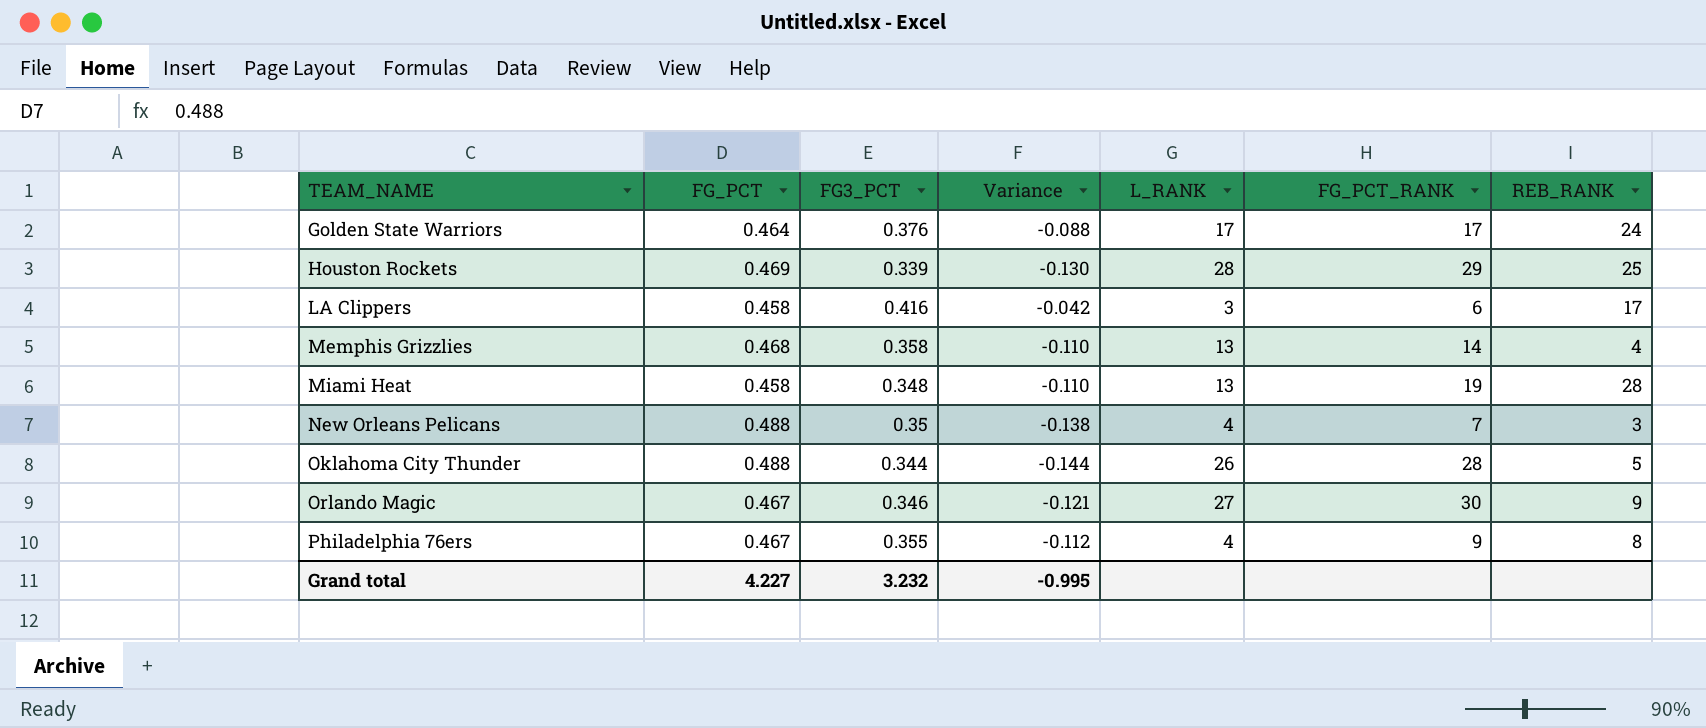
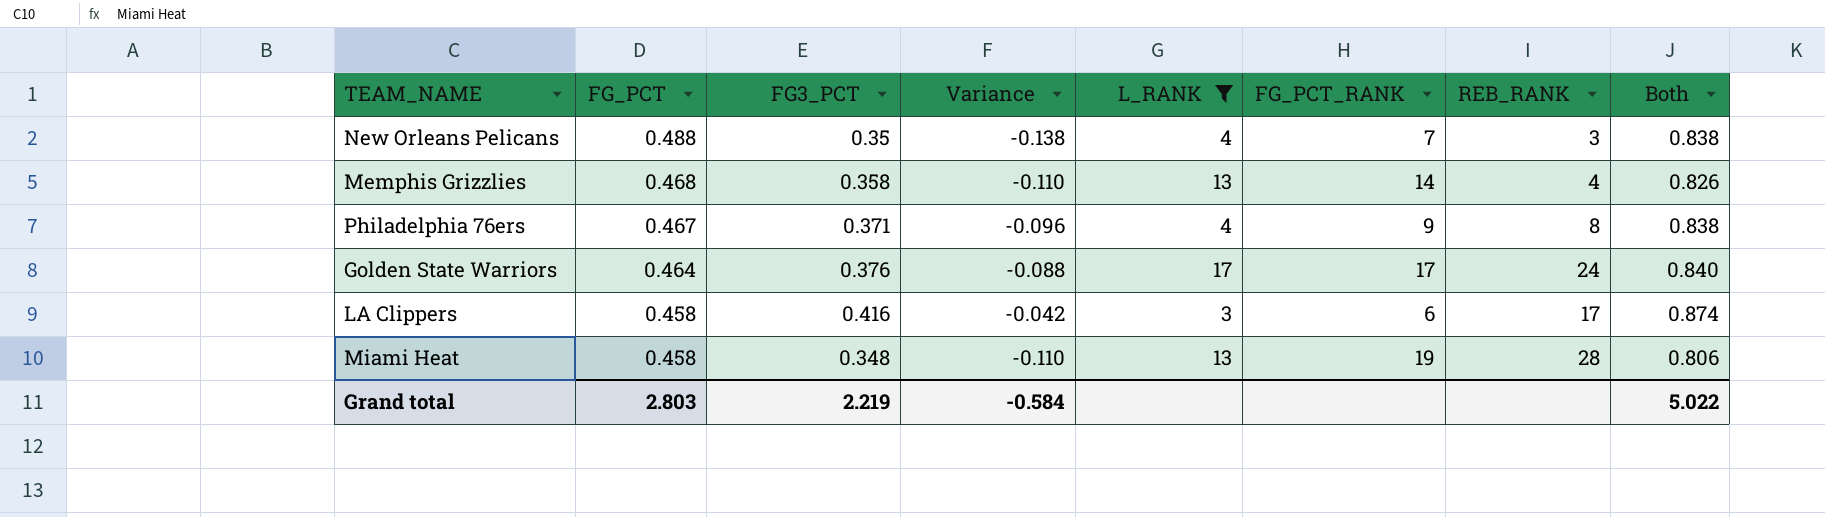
filter: none -> L_RANK <= 17
row order: TEAM_NAME ascending -> FG_PCT descending
column Both | formula: none -> [FG_PCT] + [FG3_PCT]
Philadelphia 76ers | FG3_PCT: 0.355 -> 0.371
Philadelphia 76ers | Variance: -0.112 -> -0.096
Grand total | FG_PCT: 4.227 -> 2.803
Grand total | FG3_PCT: 3.232 -> 2.219
Grand total | Variance: -0.995 -> -0.584

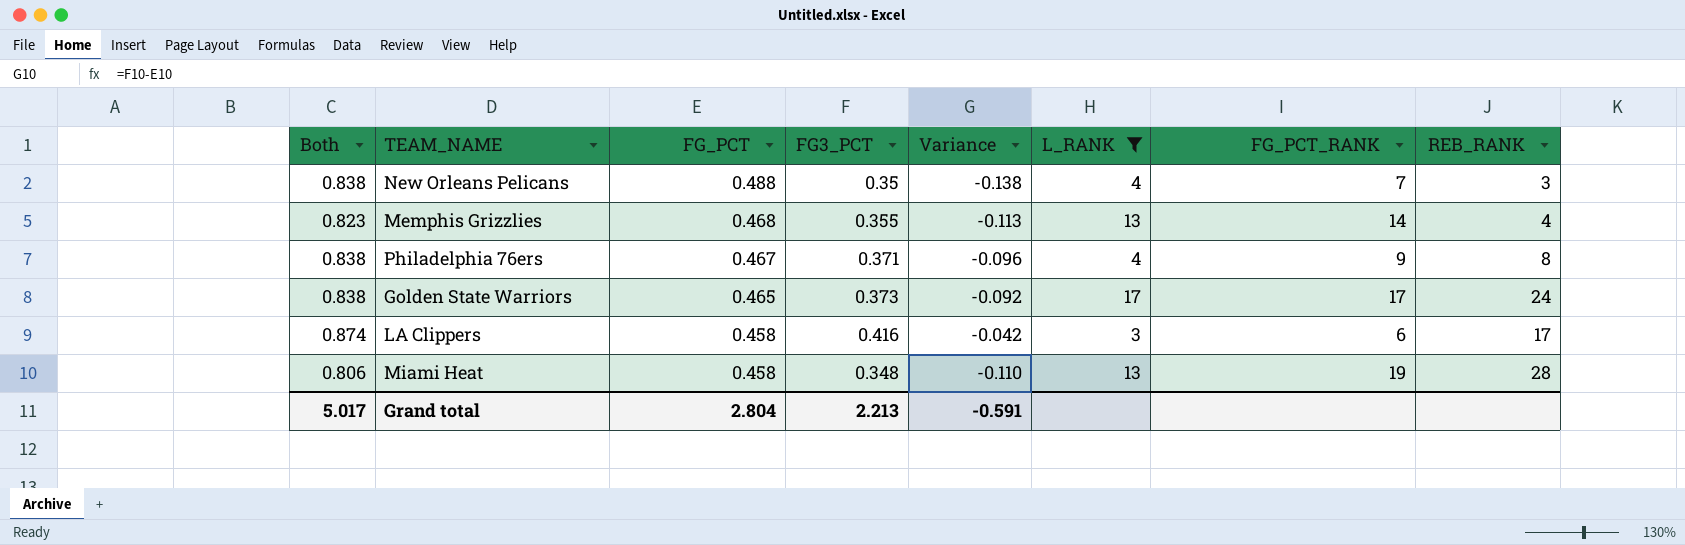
column Both | position: 8 -> 1
Memphis Grizzlies | Both: 0.826 -> 0.823
Memphis Grizzlies | FG3_PCT: 0.358 -> 0.355
Memphis Grizzlies | Variance: -0.110 -> -0.113
Golden State Warriors | Both: 0.840 -> 0.838
Golden State Warriors | FG_PCT: 0.464 -> 0.465
Golden State Warriors | FG3_PCT: 0.376 -> 0.373
Golden State Warriors | Variance: -0.088 -> -0.092
Grand total | Both: 5.022 -> 5.017
Grand total | FG_PCT: 2.803 -> 2.804
Grand total | FG3_PCT: 2.219 -> 2.213
Grand total | Variance: -0.584 -> -0.591

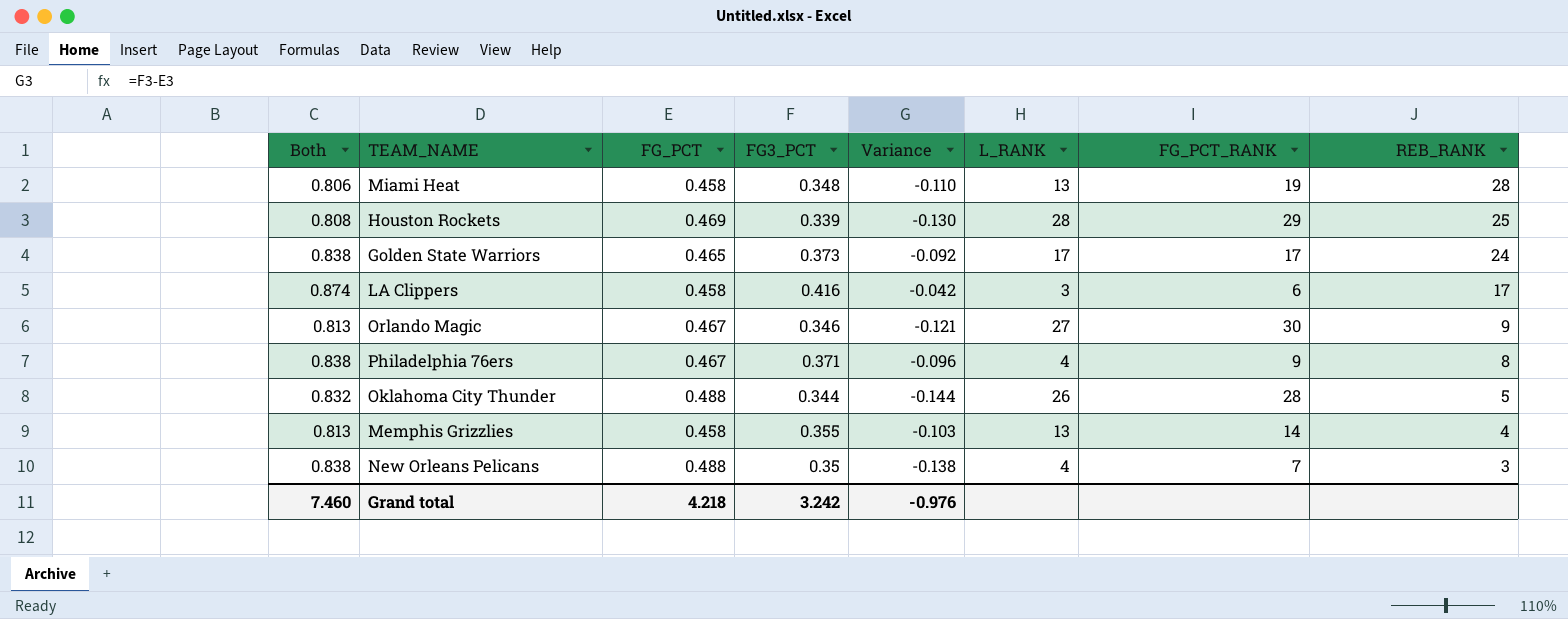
filter: L_RANK <= 17 -> none
row order: FG_PCT descending -> REB_RANK descending
Memphis Grizzlies | Both: 0.823 -> 0.813
Memphis Grizzlies | FG_PCT: 0.468 -> 0.458
Memphis Grizzlies | Variance: -0.113 -> -0.103
Grand total | Both: 5.017 -> 7.460
Grand total | FG_PCT: 2.804 -> 4.218
Grand total | FG3_PCT: 2.213 -> 3.242
Grand total | Variance: -0.591 -> -0.976

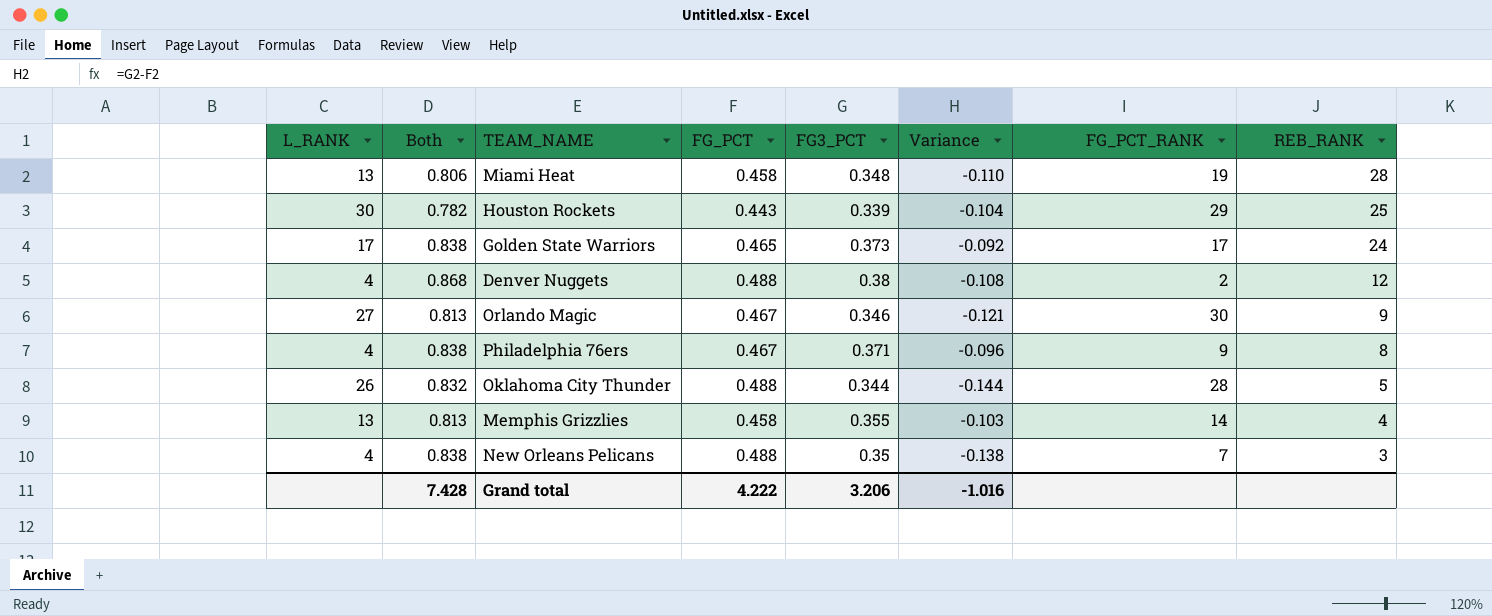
column L_RANK | position: 6 -> 1
row LA Clippers: 0.874 | 0.458 | 0.416 | -0.042 | 3 | 6 | 17 -> none
Houston Rockets | L_RANK: 28 -> 30
Houston Rockets | Both: 0.808 -> 0.782
Houston Rockets | FG_PCT: 0.469 -> 0.443
Houston Rockets | Variance: -0.130 -> -0.104
row Denver Nuggets: none -> 4 | 0.868 | 0.488 | 0.38 | -0.108 | 2 | 12
Grand total | Both: 7.460 -> 7.428
Grand total | FG_PCT: 4.218 -> 4.222
Grand total | FG3_PCT: 3.242 -> 3.206
Grand total | Variance: -0.976 -> -1.016

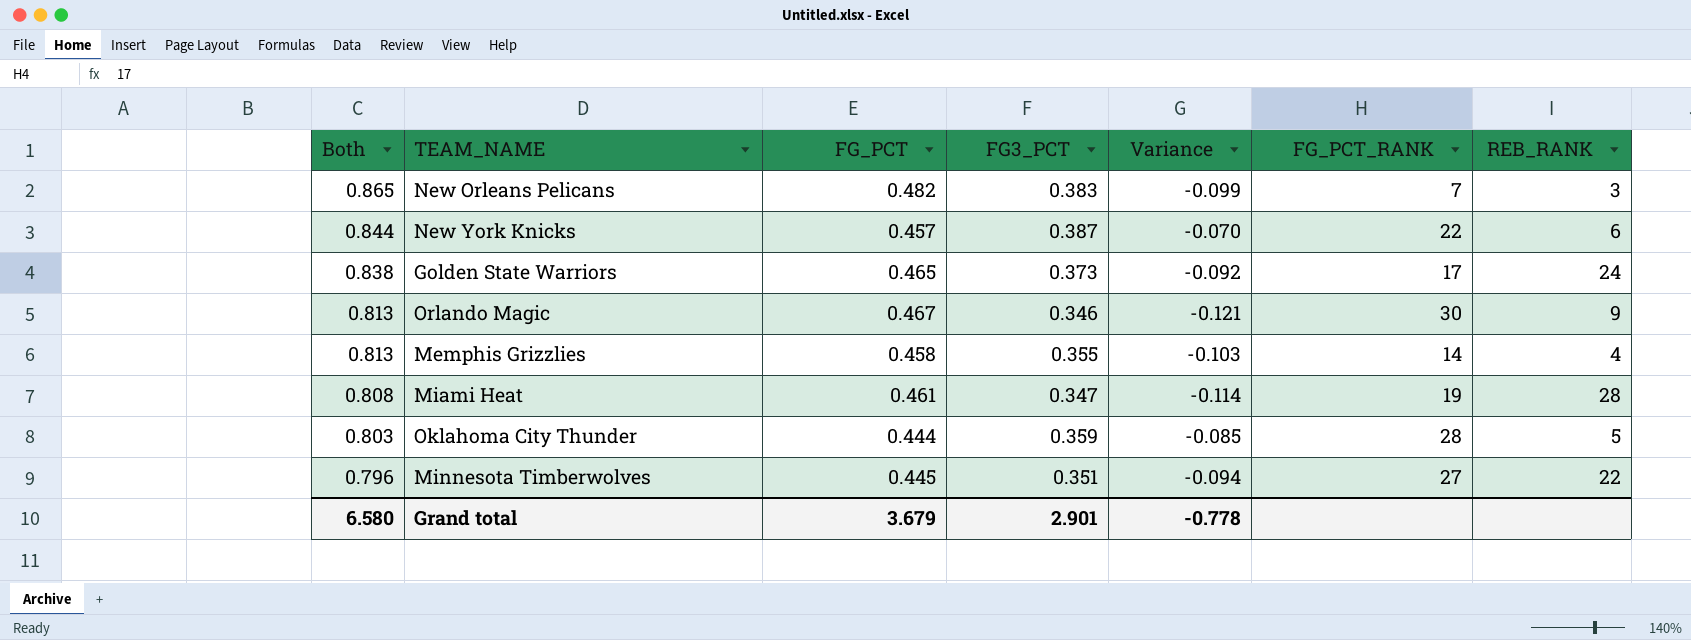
row order: REB_RANK descending -> Both descending
column L_RANK | position: 1 -> none
row Houston Rockets: 30 | 0.782 | 0.443 | 0.339 | -0.104 | 29 | 25 -> none
row Denver Nuggets: 4 | 0.868 | 0.488 | 0.38 | -0.108 | 2 | 12 -> none
row Philadelphia 76ers: 4 | 0.838 | 0.467 | 0.371 | -0.096 | 9 | 8 -> none
New Orleans Pelicans | Both: 0.838 -> 0.865
New Orleans Pelicans | FG_PCT: 0.488 -> 0.482
New Orleans Pelicans | FG3_PCT: 0.35 -> 0.383
New Orleans Pelicans | Variance: -0.138 -> -0.099
row New York Knicks: none -> 0.844 | 0.457 | 0.387 | -0.070 | 22 | 6
Miami Heat | Both: 0.806 -> 0.808
Miami Heat | FG_PCT: 0.458 -> 0.461
Miami Heat | FG3_PCT: 0.348 -> 0.347
Miami Heat | Variance: -0.110 -> -0.114
Oklahoma City Thunder | Both: 0.832 -> 0.803
Oklahoma City Thunder | FG_PCT: 0.488 -> 0.444
Oklahoma City Thunder | FG3_PCT: 0.344 -> 0.359
Oklahoma City Thunder | Variance: -0.144 -> -0.085
row Minnesota Timberwolves: none -> 0.796 | 0.445 | 0.351 | -0.094 | 27 | 22
Grand total | Both: 7.428 -> 6.580
Grand total | FG_PCT: 4.222 -> 3.679
Grand total | FG3_PCT: 3.206 -> 2.901
Grand total | Variance: -1.016 -> -0.778

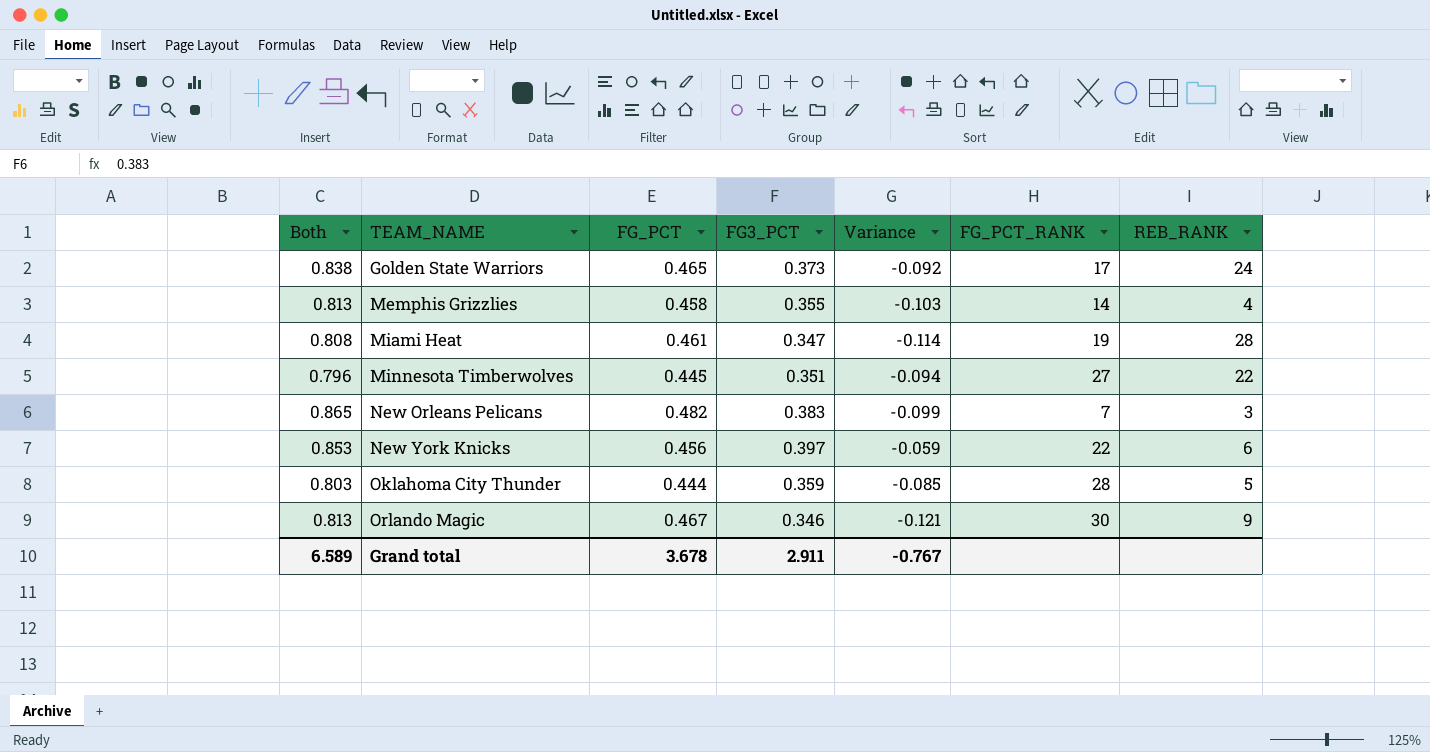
row order: Both descending -> TEAM_NAME ascending
New York Knicks | Both: 0.844 -> 0.853
New York Knicks | FG_PCT: 0.457 -> 0.456
New York Knicks | FG3_PCT: 0.387 -> 0.397
New York Knicks | Variance: -0.070 -> -0.059
Grand total | Both: 6.580 -> 6.589
Grand total | FG_PCT: 3.679 -> 3.678
Grand total | FG3_PCT: 2.901 -> 2.911
Grand total | Variance: -0.778 -> -0.767

